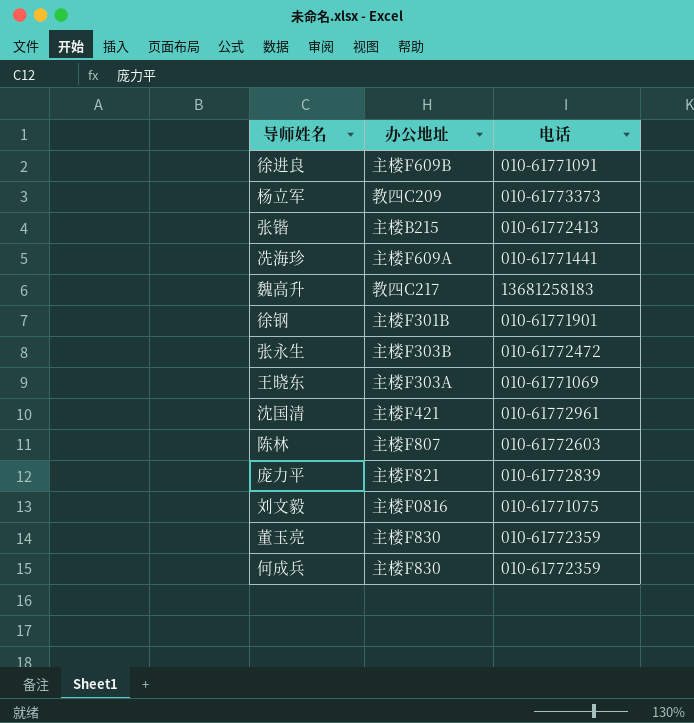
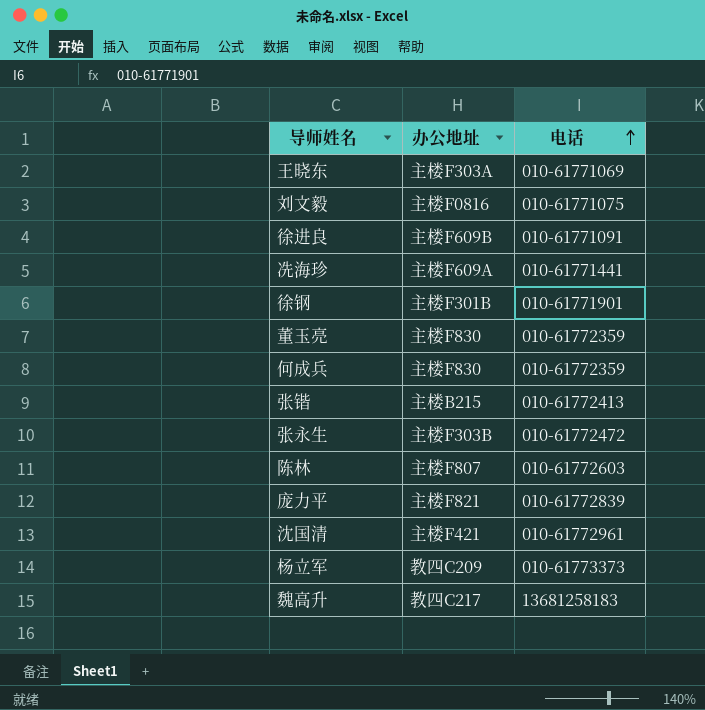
row order: none -> 电话 ascending

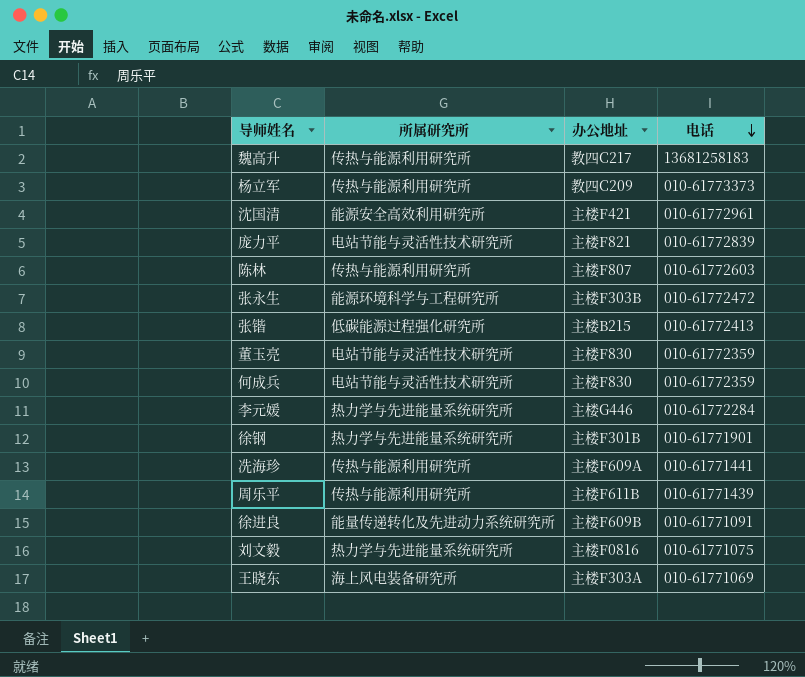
row order: 电话 ascending -> 电话 descending
column 所属研究所 | position: none -> 2
row 李元媛: none -> 热力学与先进能量系统研究所 | 主楼G446 | 010-61772284
row 周乐平: none -> 传热与能源利用研究所 | 主楼F611B | 010-61771439

